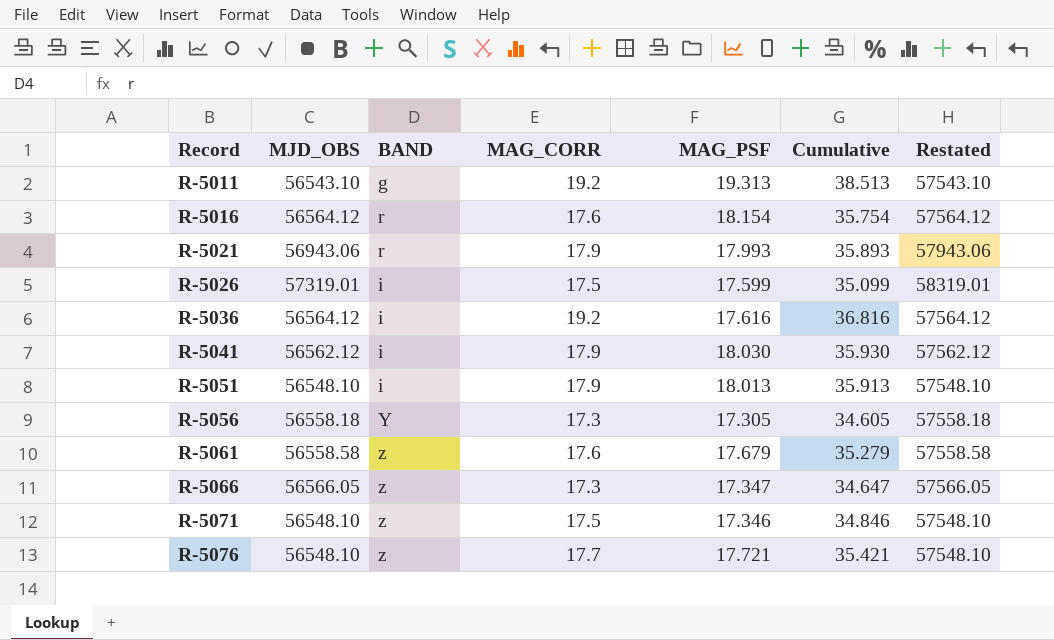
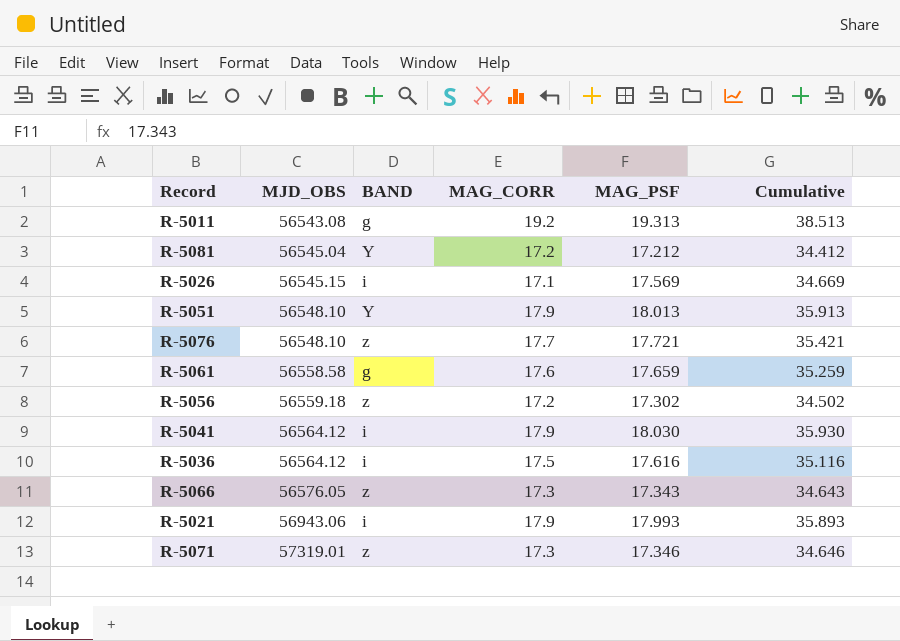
row order: Record ascending -> MJD_OBS ascending
column Restated | formula: [MJD_OBS] + 1000 -> none
row R-5016: 56564.12 | r | 17.6 | 18.154 | 35.754 | 57564.12 -> none
R-5011 | MJD_OBS: 56543.10 -> 56543.08
row R-5081: none -> 56545.04 | Y | 17.2 | 17.212 | 34.412
R-5026 | MJD_OBS: 57319.01 -> 56545.15
R-5026 | MAG_CORR: 17.5 -> 17.1
R-5026 | MAG_PSF: 17.599 -> 17.569
R-5026 | Cumulative: 35.099 -> 34.669
R-5051 | BAND: i -> Y
R-5061 | BAND: z -> g
R-5061 | MAG_PSF: 17.679 -> 17.659
R-5061 | Cumulative: 35.279 -> 35.259
R-5056 | MJD_OBS: 56558.18 -> 56559.18
R-5056 | BAND: Y -> z
R-5056 | MAG_CORR: 17.3 -> 17.2
R-5056 | MAG_PSF: 17.305 -> 17.302
R-5056 | Cumulative: 34.605 -> 34.502
R-5041 | MJD_OBS: 56562.12 -> 56564.12
R-5036 | MAG_CORR: 19.2 -> 17.5
R-5036 | Cumulative: 36.816 -> 35.116
R-5066 | MJD_OBS: 56566.05 -> 56576.05
R-5066 | MAG_PSF: 17.347 -> 17.343
R-5066 | Cumulative: 34.647 -> 34.643
R-5021 | BAND: r -> i
R-5071 | MJD_OBS: 56548.10 -> 57319.01
R-5071 | MAG_CORR: 17.5 -> 17.3
R-5071 | Cumulative: 34.846 -> 34.646

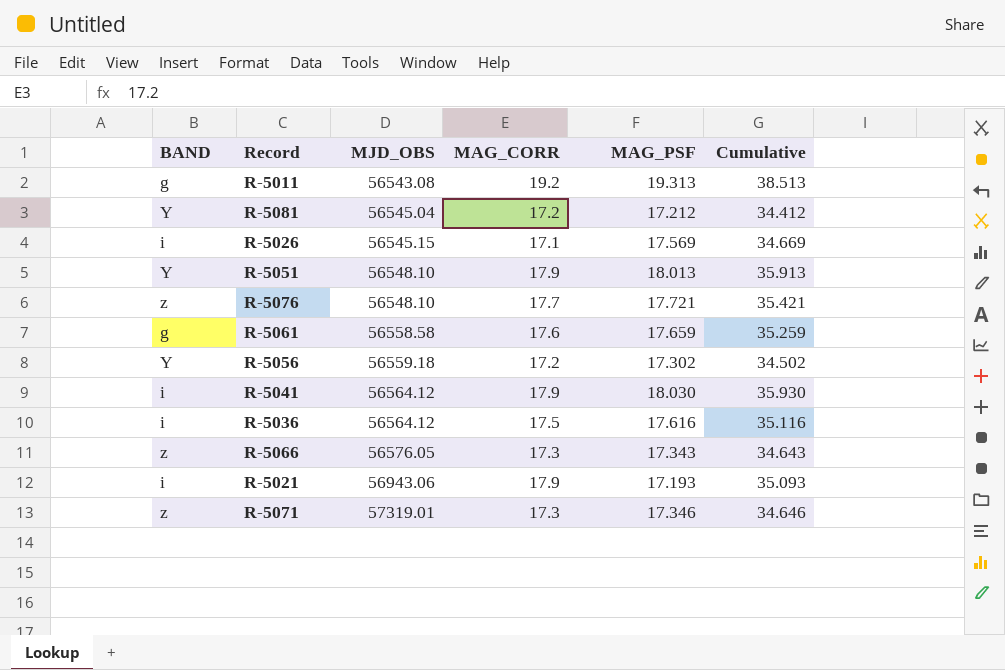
column BAND | position: 3 -> 1
R-5056 | BAND: z -> Y
R-5021 | MAG_PSF: 17.993 -> 17.193
R-5021 | Cumulative: 35.893 -> 35.093

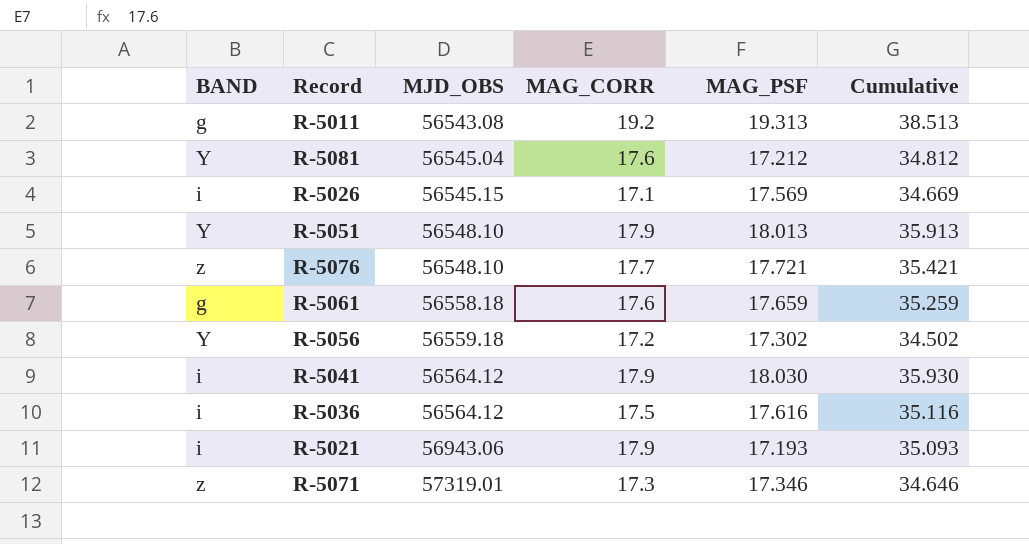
row R-5066: z | 56576.05 | 17.3 | 17.343 | 34.643 -> none
R-5081 | MAG_CORR: 17.2 -> 17.6
R-5081 | Cumulative: 34.412 -> 34.812
R-5061 | MJD_OBS: 56558.58 -> 56558.18

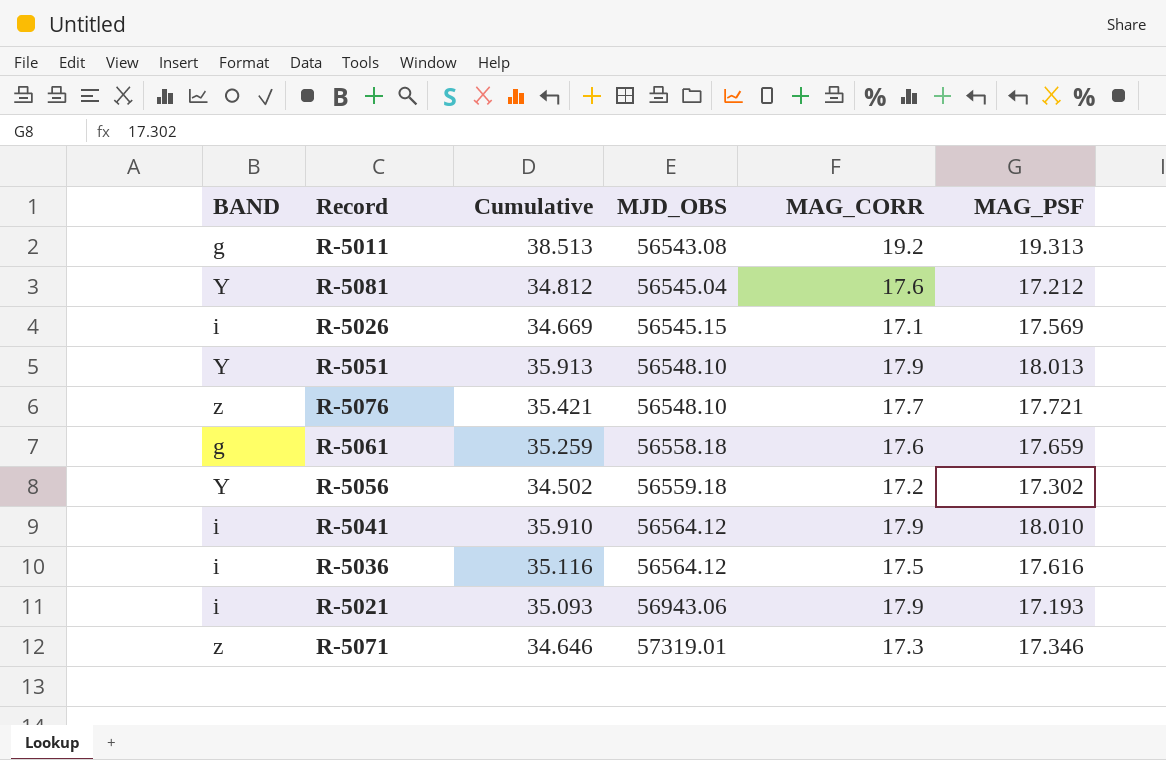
column Cumulative | position: 6 -> 3
R-5041 | Cumulative: 35.930 -> 35.910
R-5041 | MAG_PSF: 18.030 -> 18.010

